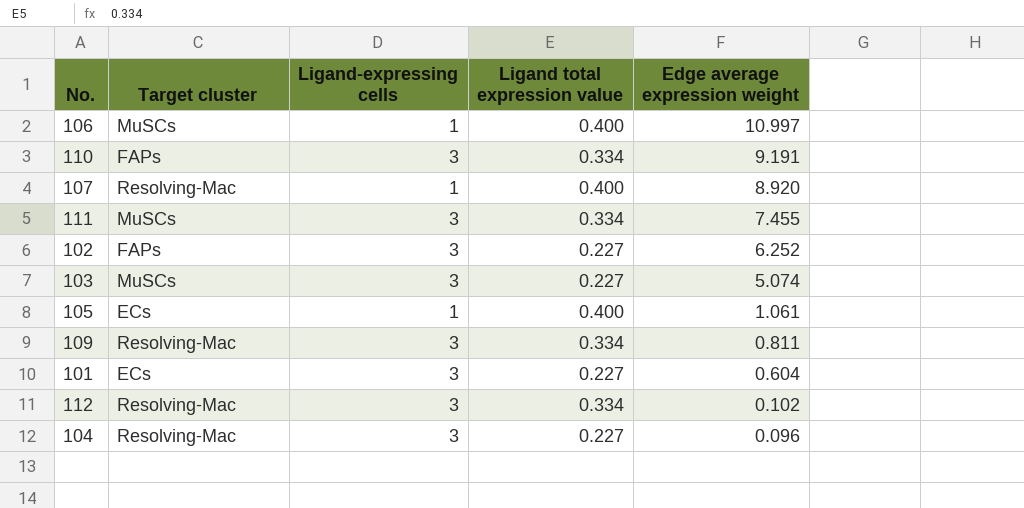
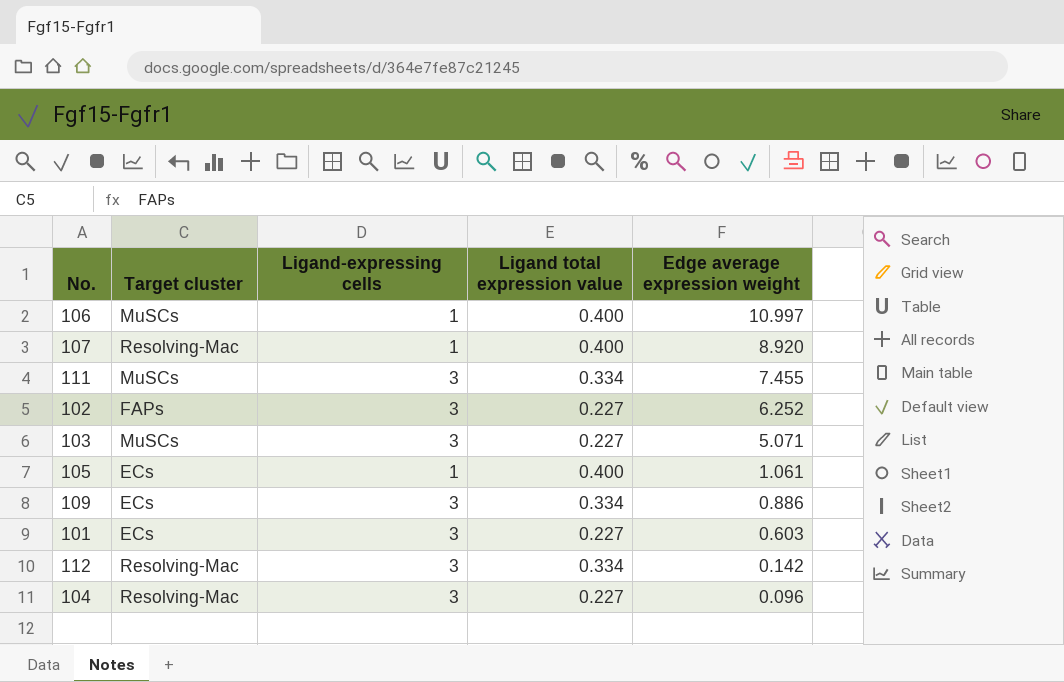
row 110: FAPs | 3 | 0.334 | 9.191 -> none
103 | Edge average expression weight: 5.074 -> 5.071
109 | Target cluster: Resolving-Mac -> ECs
109 | Edge average expression weight: 0.811 -> 0.886
101 | Edge average expression weight: 0.604 -> 0.603
112 | Edge average expression weight: 0.102 -> 0.142

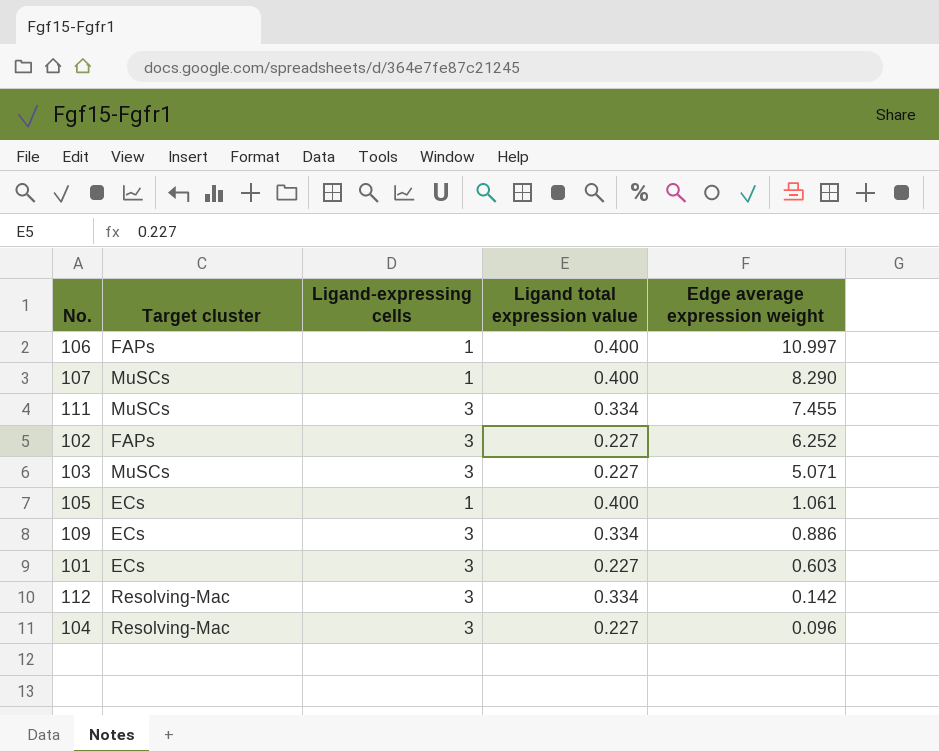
106 | Target cluster: MuSCs -> FAPs
107 | Target cluster: Resolving-Mac -> MuSCs
107 | Edge average expression weight: 8.920 -> 8.290

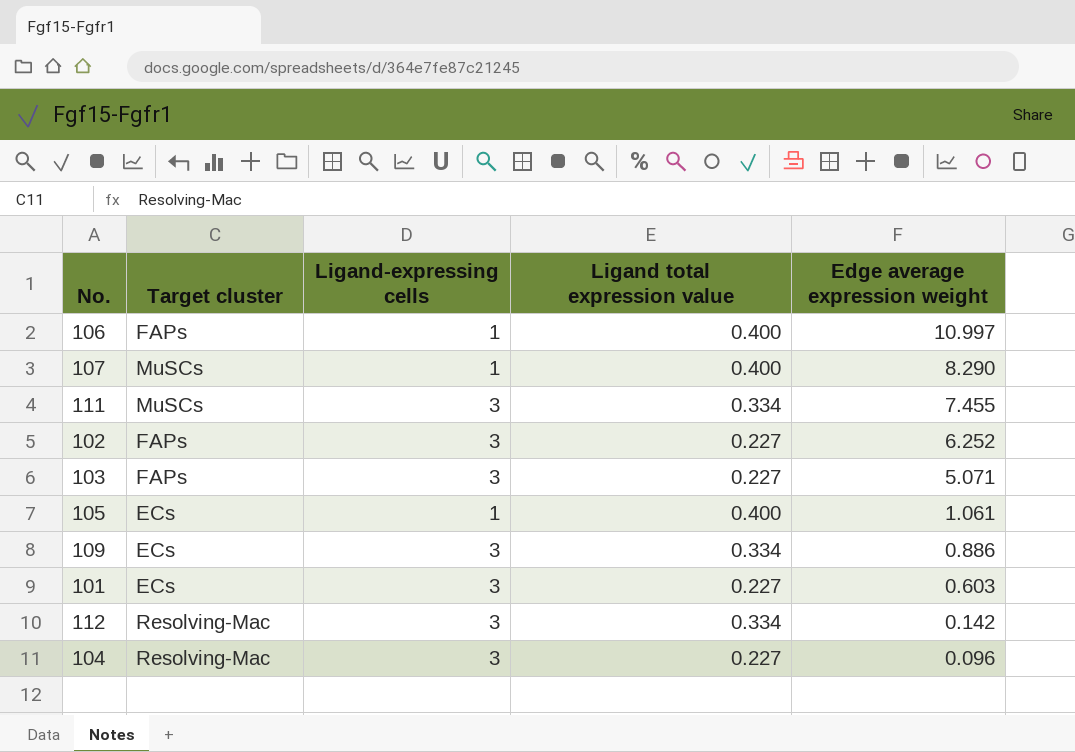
103 | Target cluster: MuSCs -> FAPs

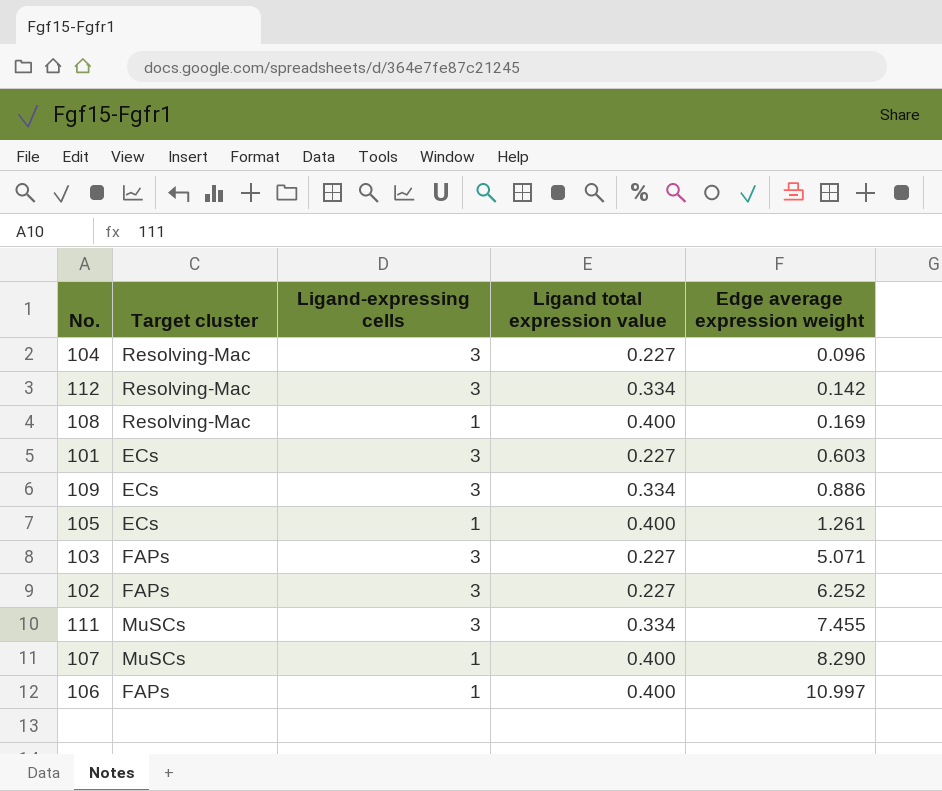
row order: Edge average expression weight descending -> Edge average expression weight ascending
row 108: none -> Resolving-Mac | 1 | 0.400 | 0.169
105 | Edge average expression weight: 1.061 -> 1.261

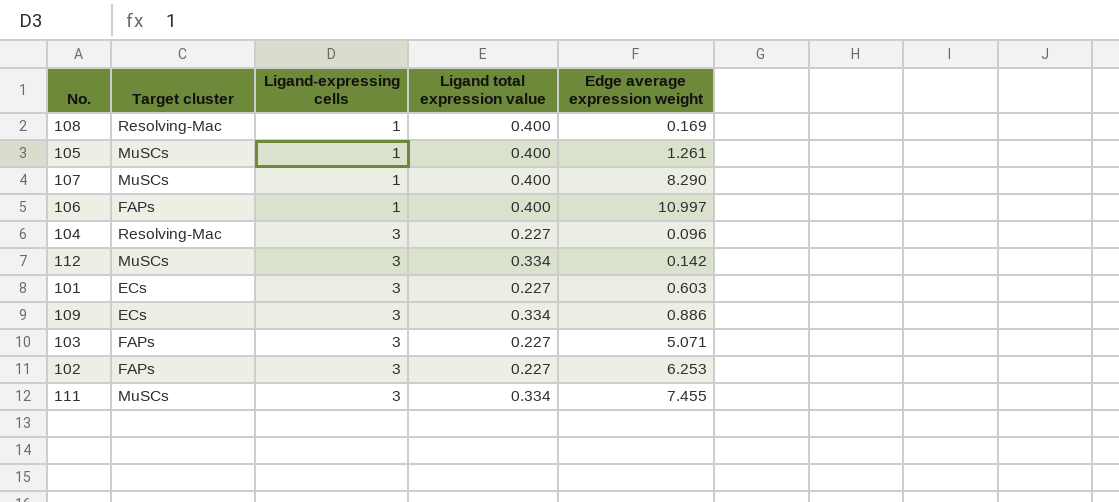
row order: Edge average expression weight ascending -> Ligand-expressing cells ascending
105 | Target cluster: ECs -> MuSCs
112 | Target cluster: Resolving-Mac -> MuSCs
102 | Edge average expression weight: 6.252 -> 6.253

